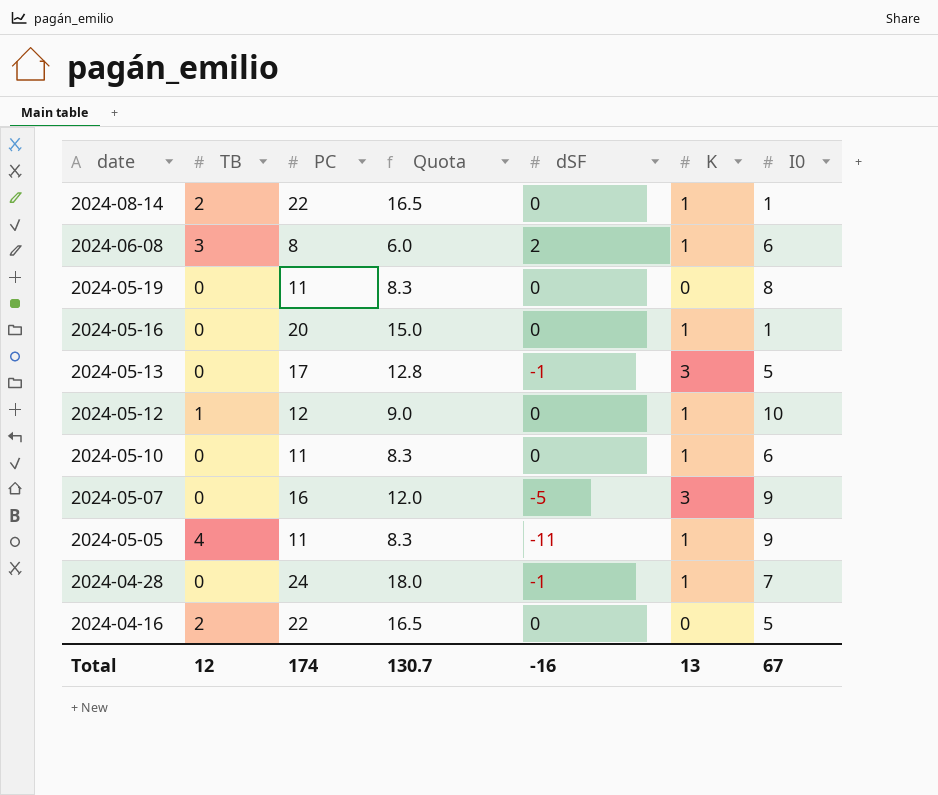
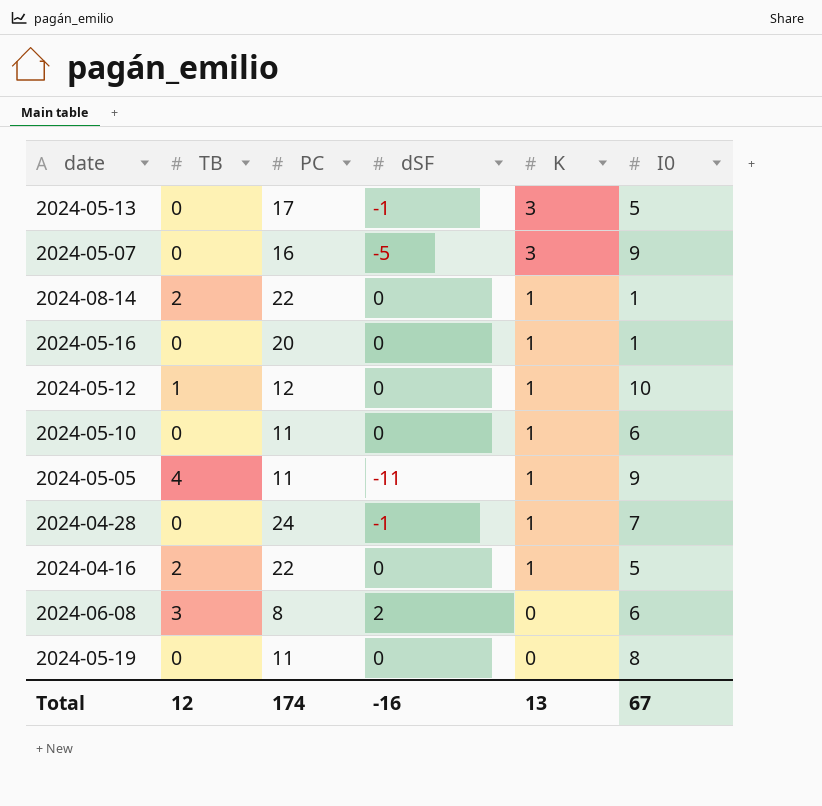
row order: date descending -> K descending
column Quota | formula: [PC] * 0.75 -> none
2024-04-16 | K: 0 -> 1
2024-06-08 | K: 1 -> 0

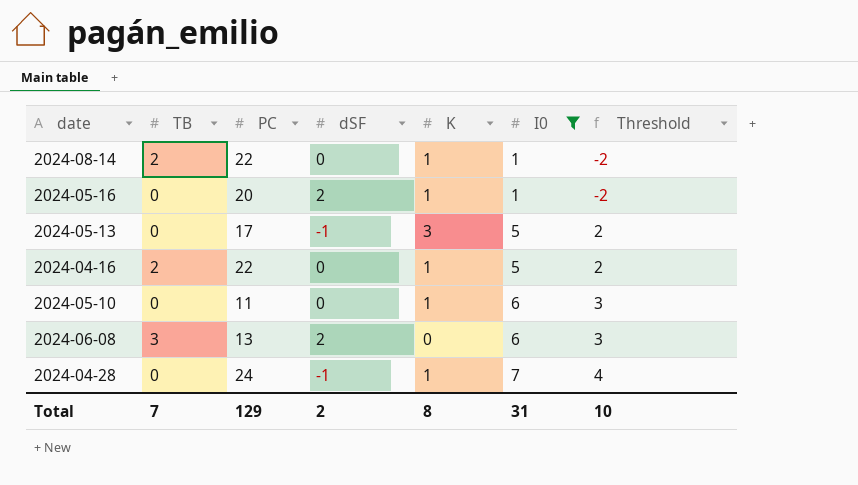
filter: none -> I0 <= 7
row order: K descending -> I0 ascending
column Threshold | formula: none -> [I0] - 3
2024-05-16 | dSF: 0 -> 2
2024-06-08 | PC: 8 -> 13
Total | TB: 12 -> 7
Total | PC: 174 -> 129
Total | dSF: -16 -> 2
Total | K: 13 -> 8
Total | I0: 67 -> 31

